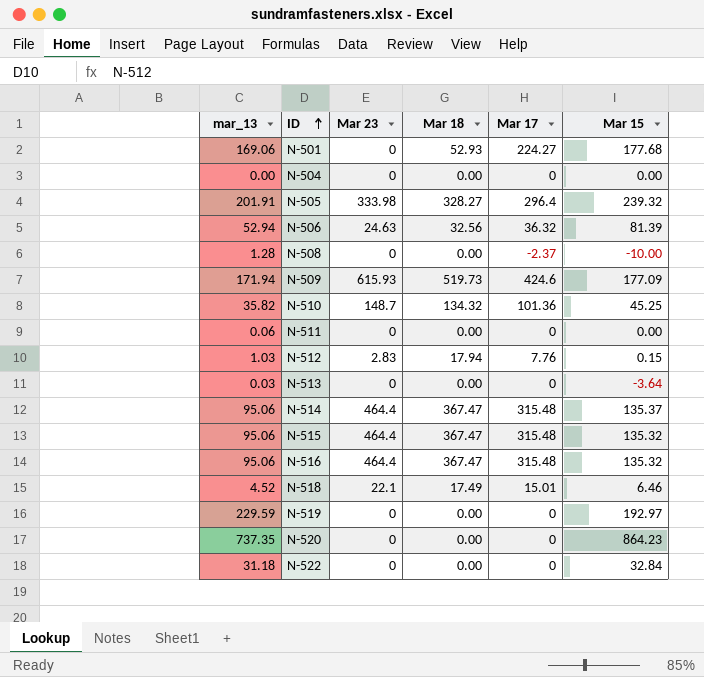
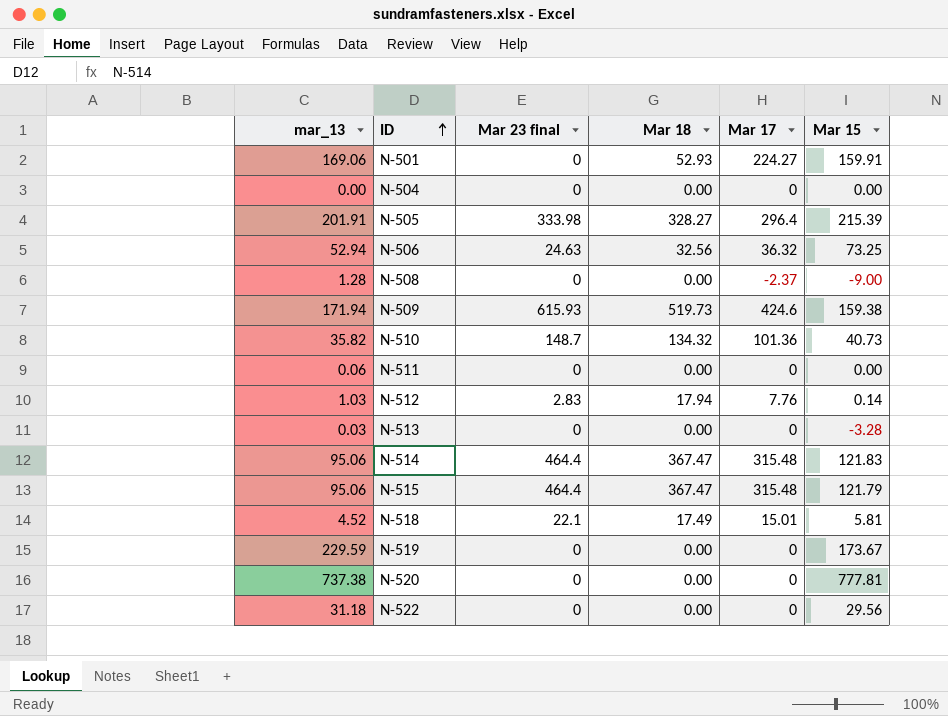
column name: Mar 23 -> Mar 23 final
row N-516: 95.06 | 464.4 | 367.47 | 315.48 | 135.32 -> none
N-501 | Mar 15: 177.68 -> 159.91
N-505 | Mar 15: 239.32 -> 215.39
N-506 | Mar 15: 81.39 -> 73.25
N-508 | Mar 15: -10.00 -> -9.00
N-509 | Mar 15: 177.09 -> 159.38
N-510 | Mar 15: 45.25 -> 40.73
N-512 | Mar 15: 0.15 -> 0.14
N-513 | Mar 15: -3.64 -> -3.28
N-514 | Mar 15: 135.37 -> 121.83
N-515 | Mar 15: 135.32 -> 121.79
N-518 | Mar 15: 6.46 -> 5.81
N-519 | Mar 15: 192.97 -> 173.67
N-520 | mar_13: 737.35 -> 737.38
N-520 | Mar 15: 864.23 -> 777.81
N-522 | Mar 15: 32.84 -> 29.56

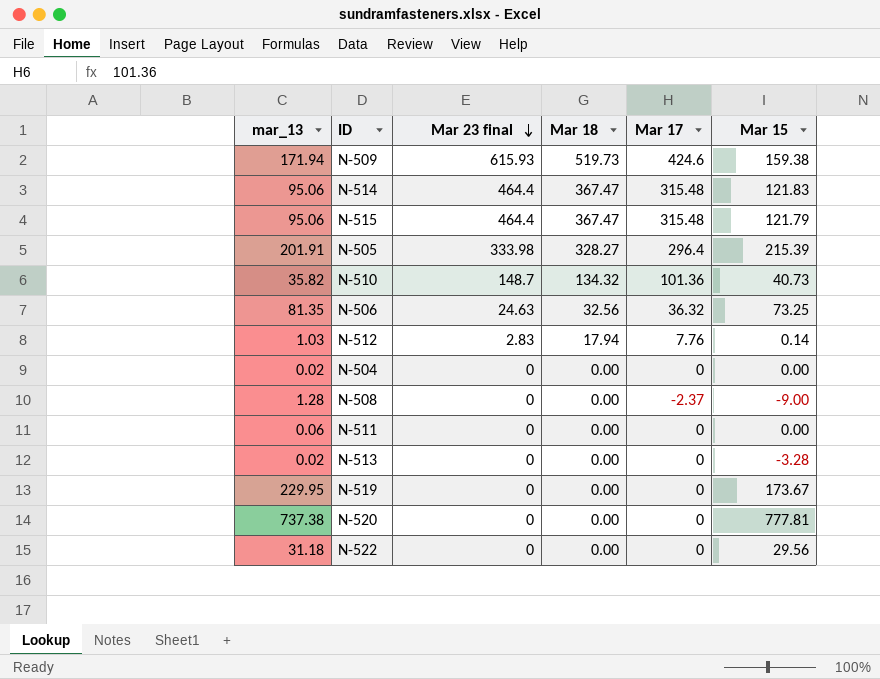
row order: ID ascending -> Mar 23 final descending
row N-501: 169.06 | 0 | 52.93 | 224.27 | 159.91 -> none
row N-518: 4.52 | 22.1 | 17.49 | 15.01 | 5.81 -> none
N-506 | mar_13: 52.94 -> 81.35
N-504 | mar_13: 0.00 -> 0.02
N-513 | mar_13: 0.03 -> 0.02
N-519 | mar_13: 229.59 -> 229.95

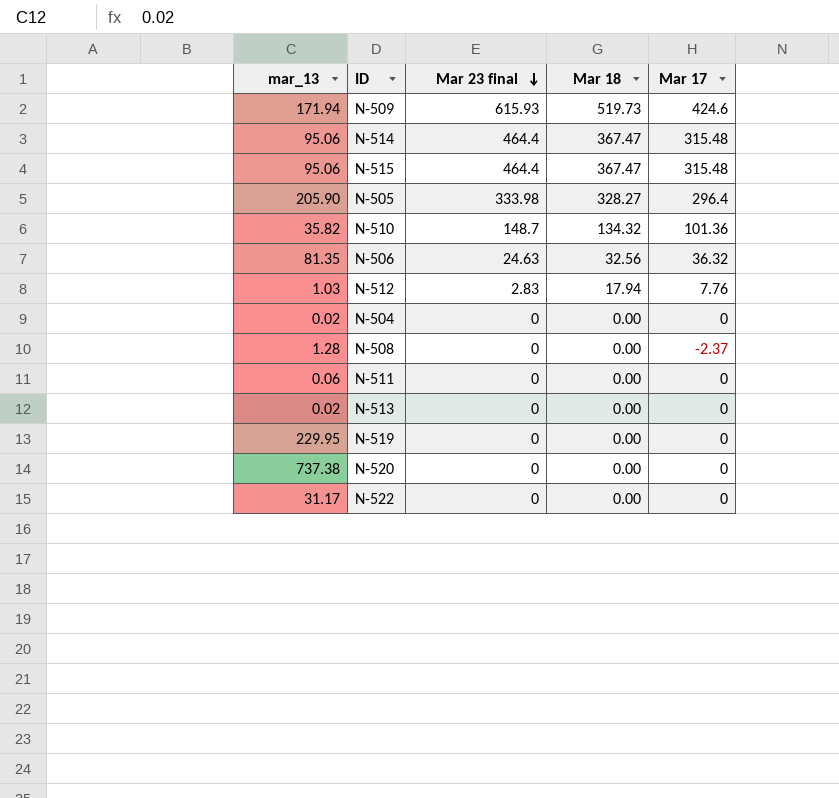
column Mar 15 | position: 6 -> none
N-505 | mar_13: 201.91 -> 205.90
N-522 | mar_13: 31.18 -> 31.17

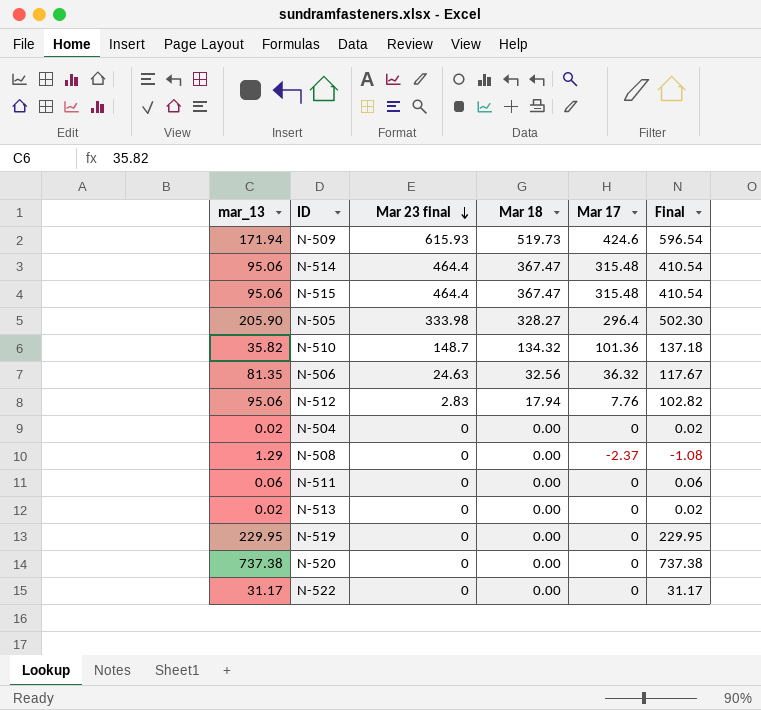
column Final | formula: none -> [mar_13] + [Mar 17]
N-512 | mar_13: 1.03 -> 95.06
N-508 | mar_13: 1.28 -> 1.29

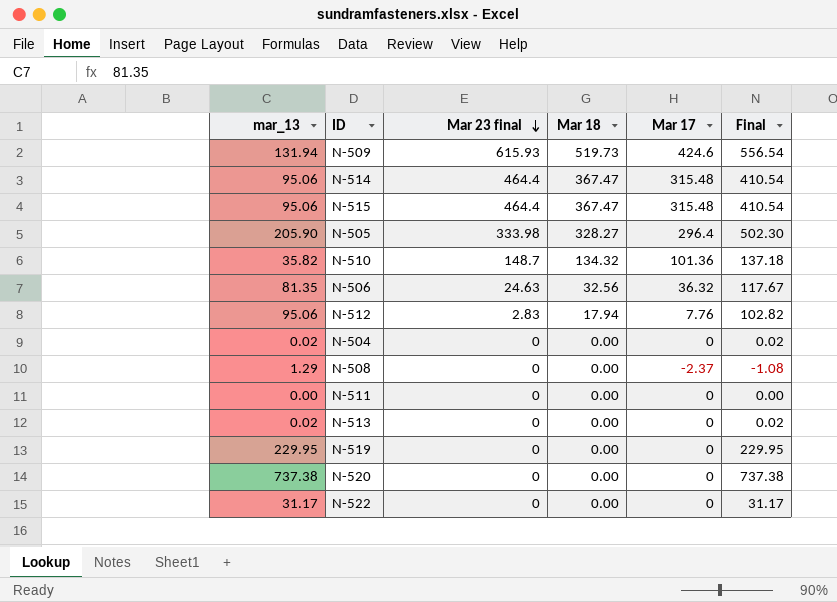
N-509 | mar_13: 171.94 -> 131.94
N-509 | Final: 596.54 -> 556.54
N-511 | mar_13: 0.06 -> 0.00
N-511 | Final: 0.06 -> 0.00

